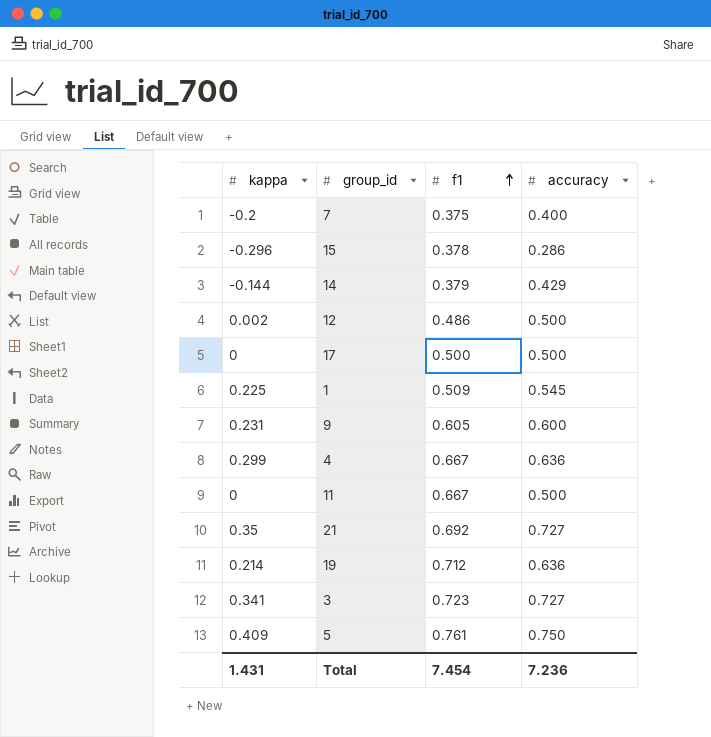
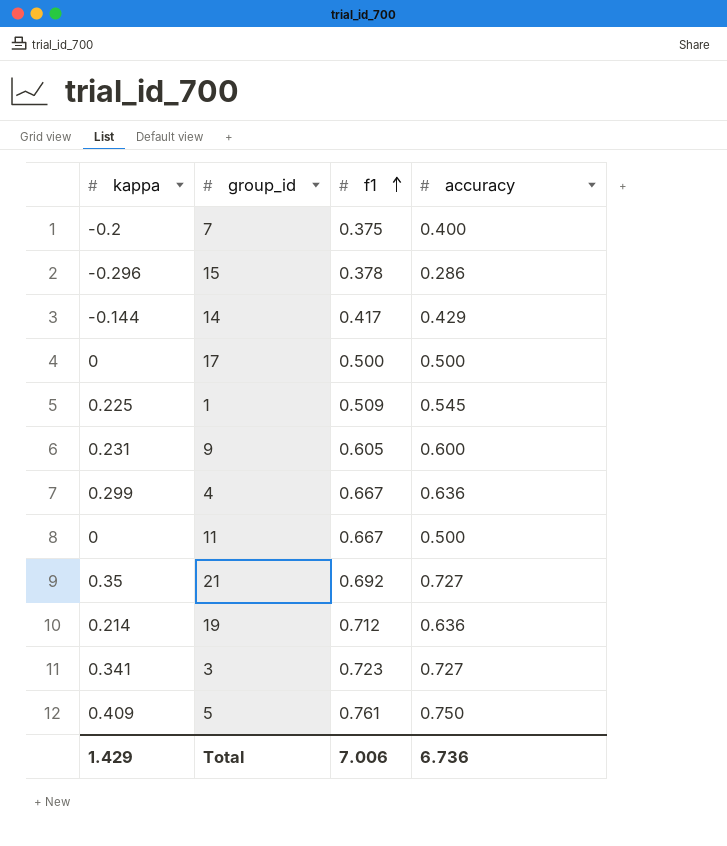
row 12: 0.002 | 0.486 | 0.500 -> none
14 | f1: 0.379 -> 0.417
Total | kappa: 1.431 -> 1.429
Total | f1: 7.454 -> 7.006
Total | accuracy: 7.236 -> 6.736

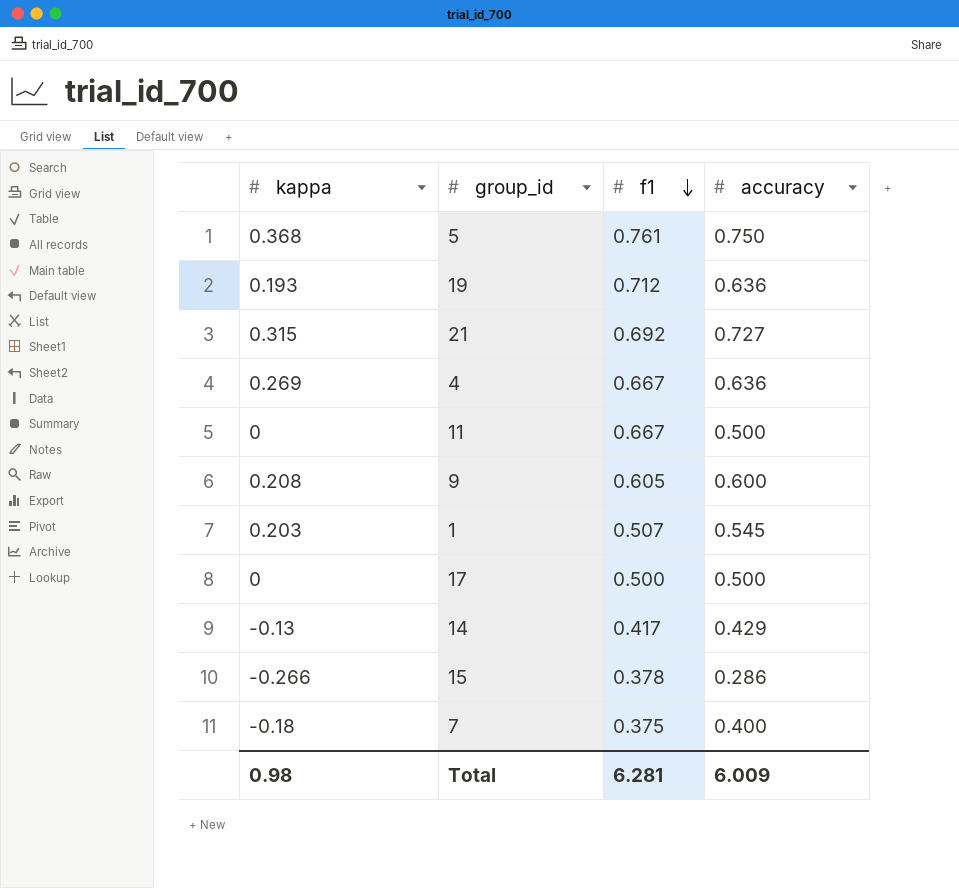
row order: f1 ascending -> f1 descending
row 3: 0.341 | 0.723 | 0.727 -> none
5 | kappa: 0.409 -> 0.368
19 | kappa: 0.214 -> 0.193
21 | kappa: 0.35 -> 0.315
4 | kappa: 0.299 -> 0.269
9 | kappa: 0.231 -> 0.208
1 | kappa: 0.225 -> 0.203
1 | f1: 0.509 -> 0.507
14 | kappa: -0.144 -> -0.13
15 | kappa: -0.296 -> -0.266
7 | kappa: -0.2 -> -0.18
Total | kappa: 1.429 -> 0.98
Total | f1: 7.006 -> 6.281
Total | accuracy: 6.736 -> 6.009

